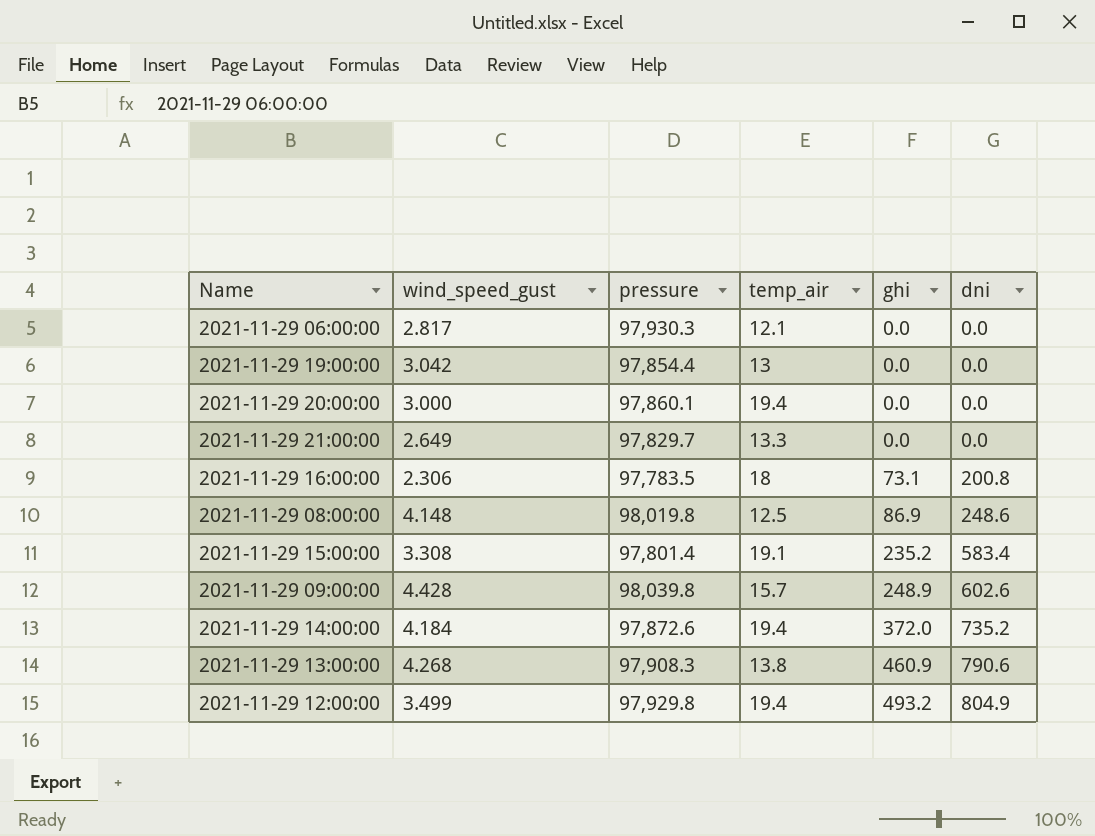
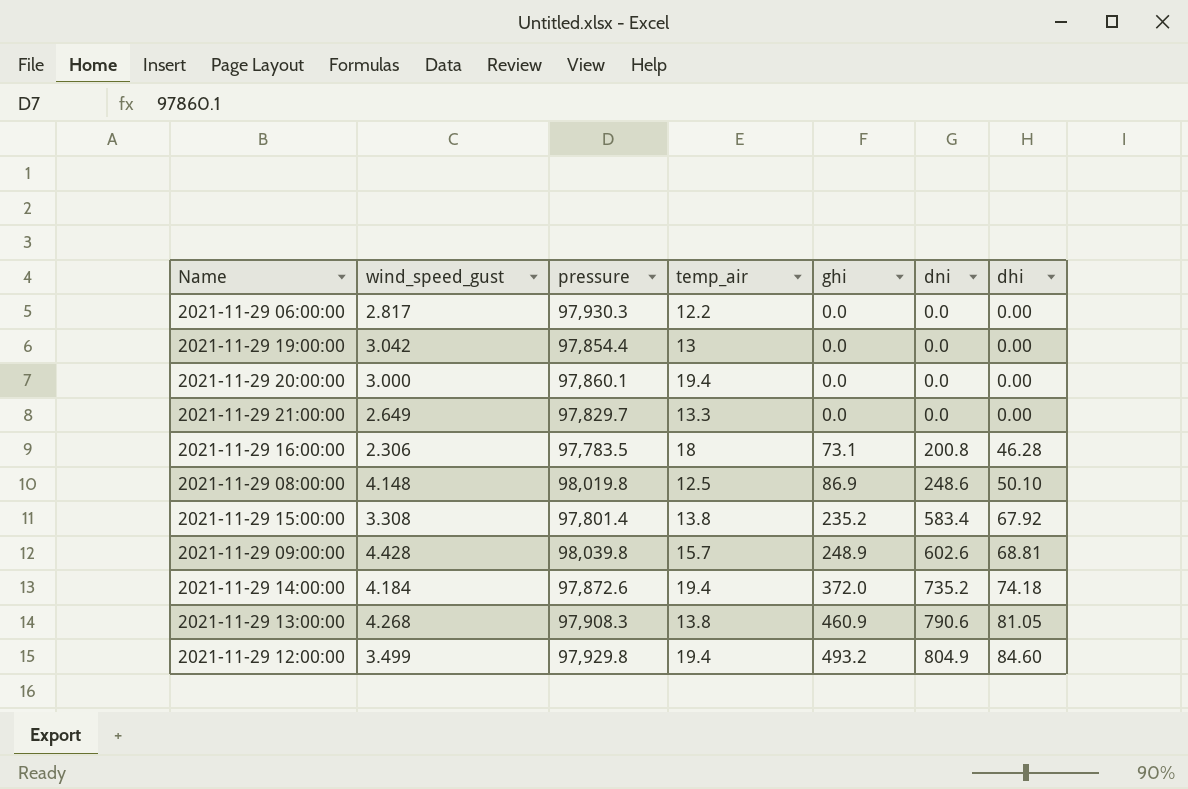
column dhi | position: none -> 7
2021-11-29 06:00:00 | temp_air: 12.1 -> 12.2
2021-11-29 15:00:00 | temp_air: 19.1 -> 13.8

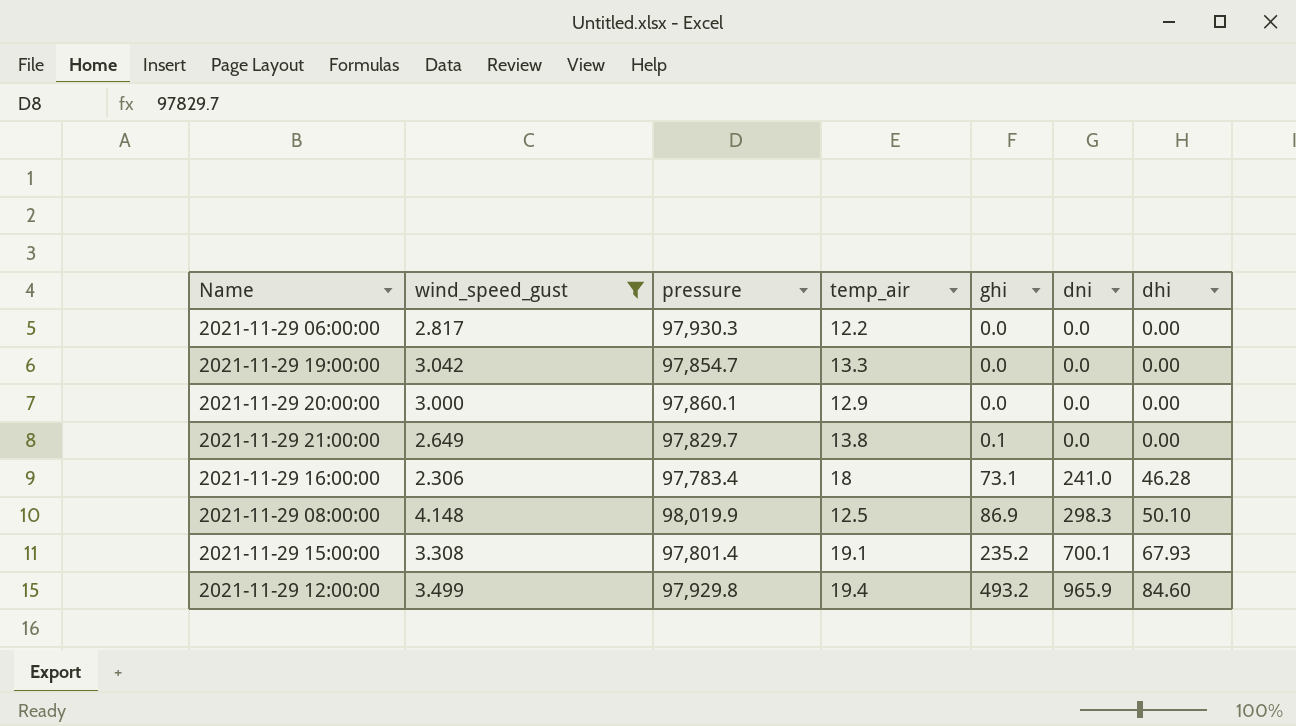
filter: none -> wind_speed_gust <= 4.148
2021-11-29 19:00:00 | pressure: 97,854.4 -> 97,854.7
2021-11-29 19:00:00 | temp_air: 13 -> 13.3
2021-11-29 20:00:00 | temp_air: 19.4 -> 12.9
2021-11-29 21:00:00 | temp_air: 13.3 -> 13.8
2021-11-29 21:00:00 | ghi: 0.0 -> 0.1
2021-11-29 16:00:00 | pressure: 97,783.5 -> 97,783.4
2021-11-29 16:00:00 | dni: 200.8 -> 241.0
2021-11-29 08:00:00 | pressure: 98,019.8 -> 98,019.9
2021-11-29 08:00:00 | dni: 248.6 -> 298.3
2021-11-29 15:00:00 | temp_air: 13.8 -> 19.1
2021-11-29 15:00:00 | dni: 583.4 -> 700.1
2021-11-29 15:00:00 | dhi: 67.92 -> 67.93
2021-11-29 12:00:00 | dni: 804.9 -> 965.9

